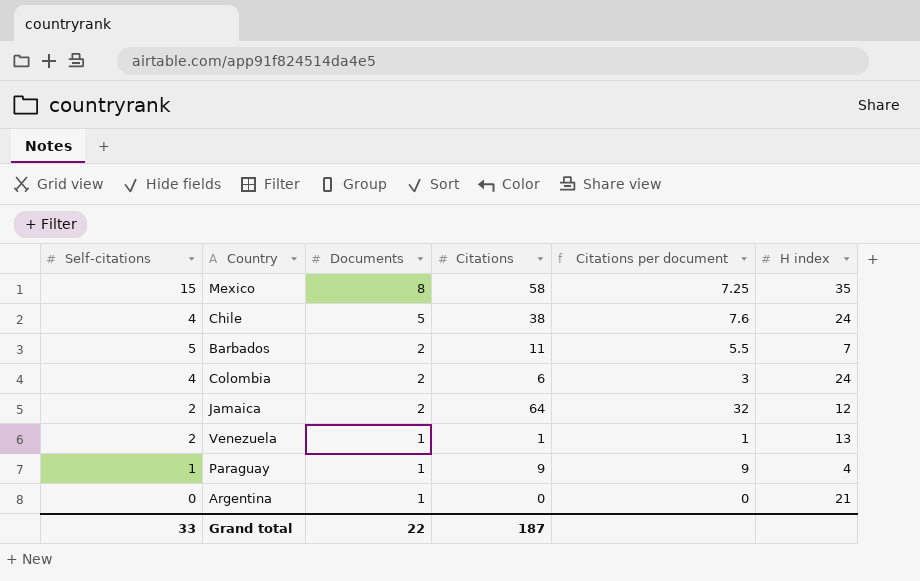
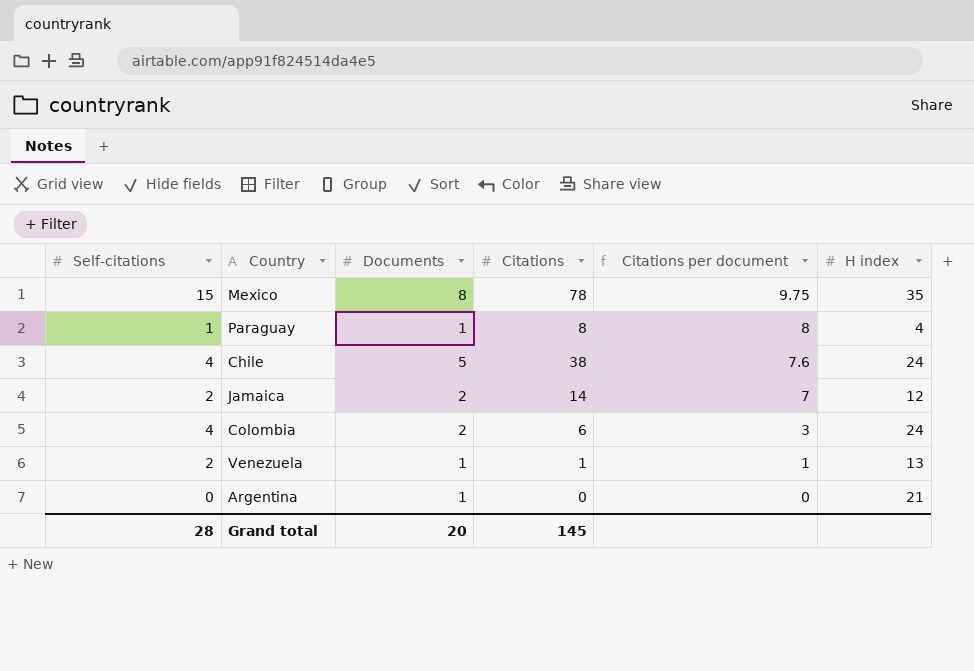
row order: Documents descending -> Citations per document descending
row Barbados: 5 | 2 | 11 | 5.5 | 7 -> none
Mexico | Citations: 58 -> 78
Mexico | Citations per document: 7.25 -> 9.75
Paraguay | Citations: 9 -> 8
Paraguay | Citations per document: 9 -> 8
Jamaica | Citations: 64 -> 14
Jamaica | Citations per document: 32 -> 7
Grand total | Self-citations: 33 -> 28
Grand total | Documents: 22 -> 20
Grand total | Citations: 187 -> 145

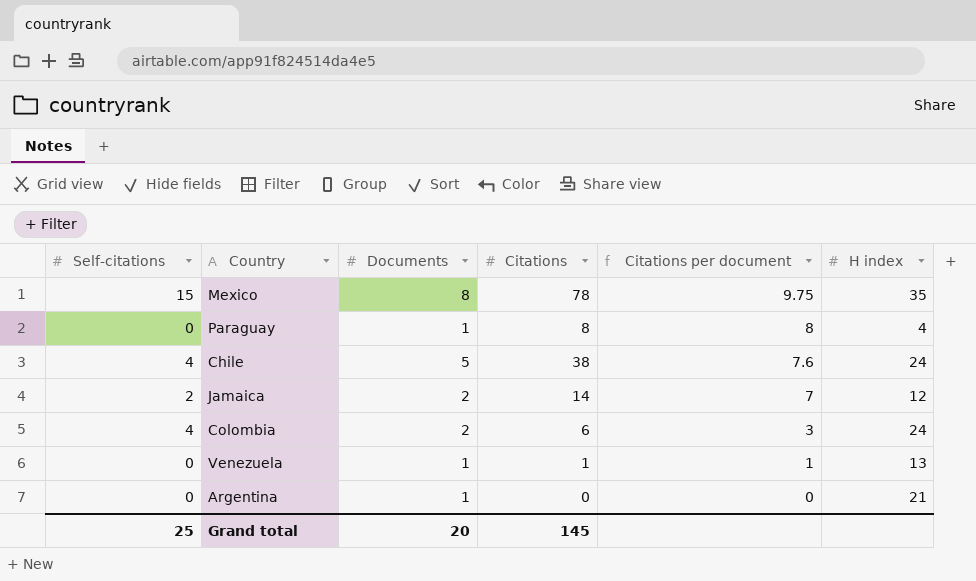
Paraguay | Self-citations: 1 -> 0
Venezuela | Self-citations: 2 -> 0
Grand total | Self-citations: 28 -> 25

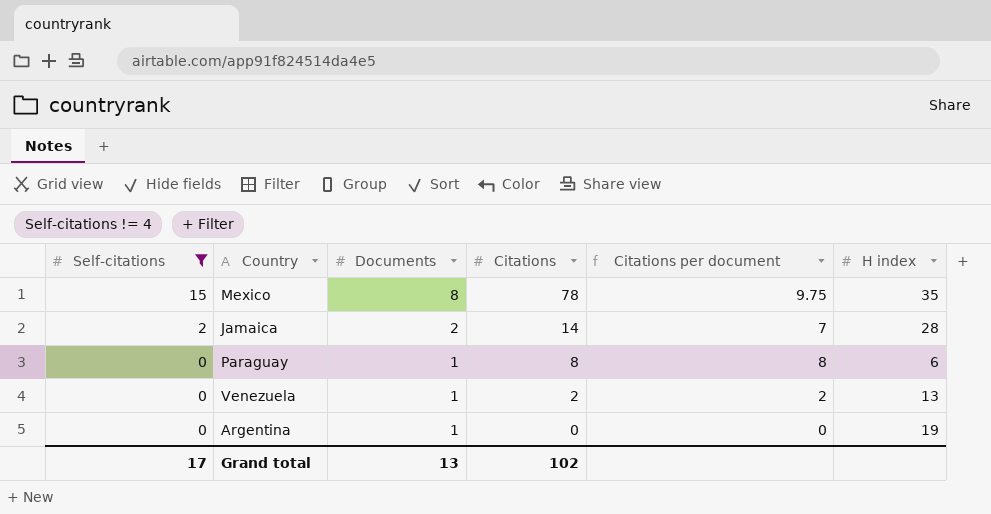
filter: none -> Self-citations != 4
row order: Citations per document descending -> Self-citations descending
Jamaica | H index: 12 -> 28
Paraguay | H index: 4 -> 6
Venezuela | Citations: 1 -> 2
Venezuela | Citations per document: 1 -> 2
Argentina | H index: 21 -> 19
Grand total | Self-citations: 25 -> 17
Grand total | Documents: 20 -> 13
Grand total | Citations: 145 -> 102

